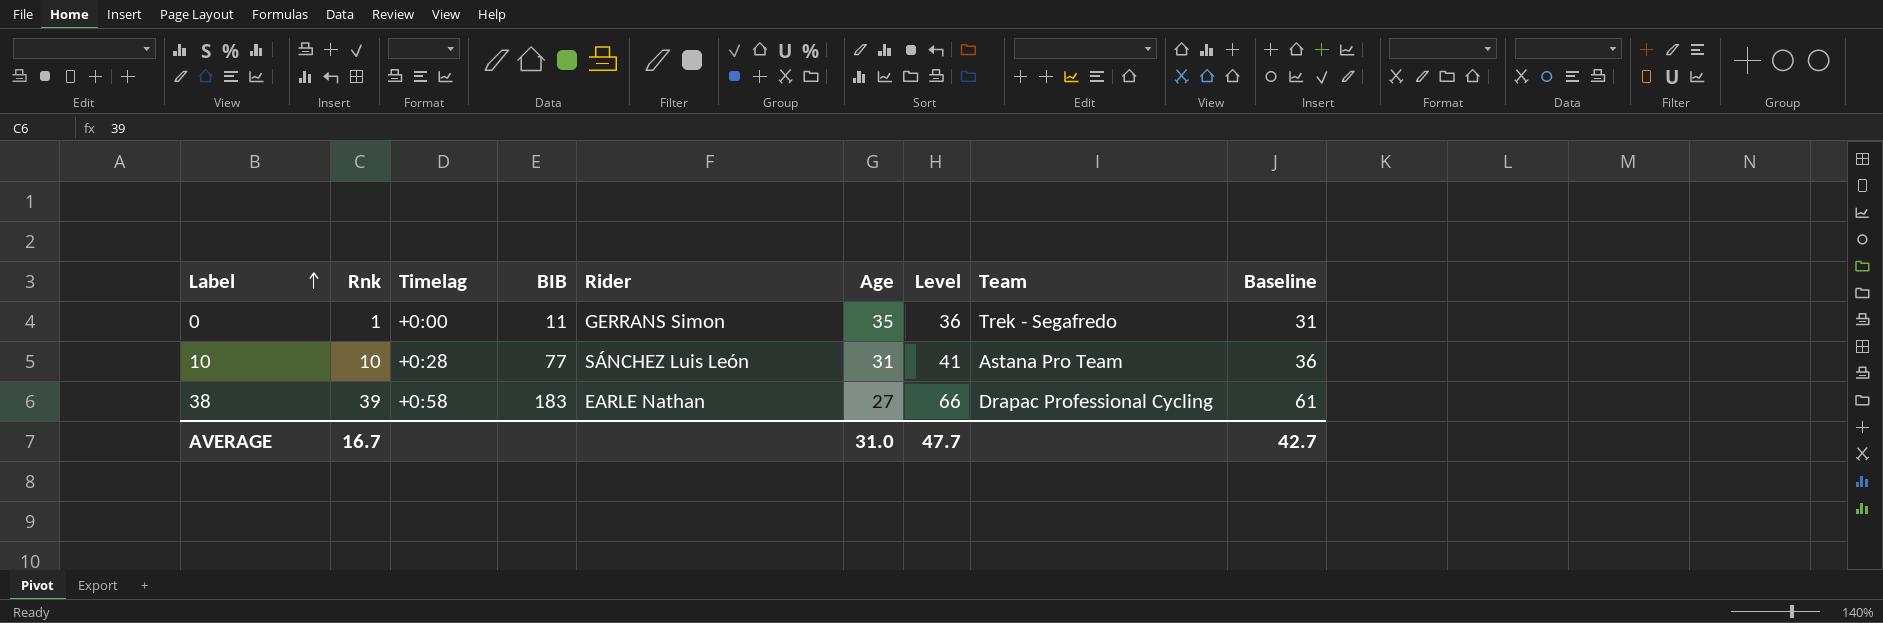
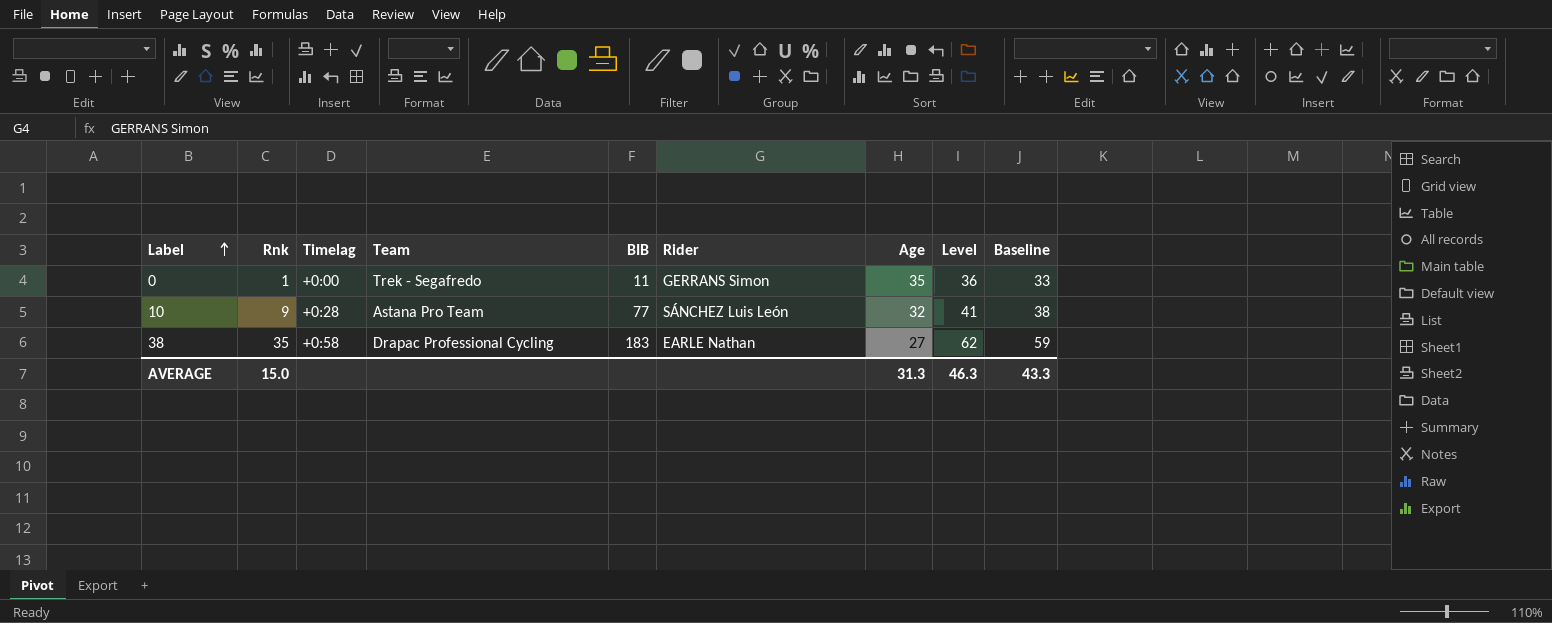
column Team | position: 8 -> 4
column Baseline | formula: [Level] - 5 -> [Level] - 3
10 | Rnk: 10 -> 9
10 | Age: 31 -> 32
38 | Rnk: 39 -> 35
38 | Level: 66 -> 62
AVERAGE | Rnk: 16.7 -> 15.0
AVERAGE | Age: 31.0 -> 31.3
AVERAGE | Level: 47.7 -> 46.3
AVERAGE | Baseline: 42.7 -> 43.3

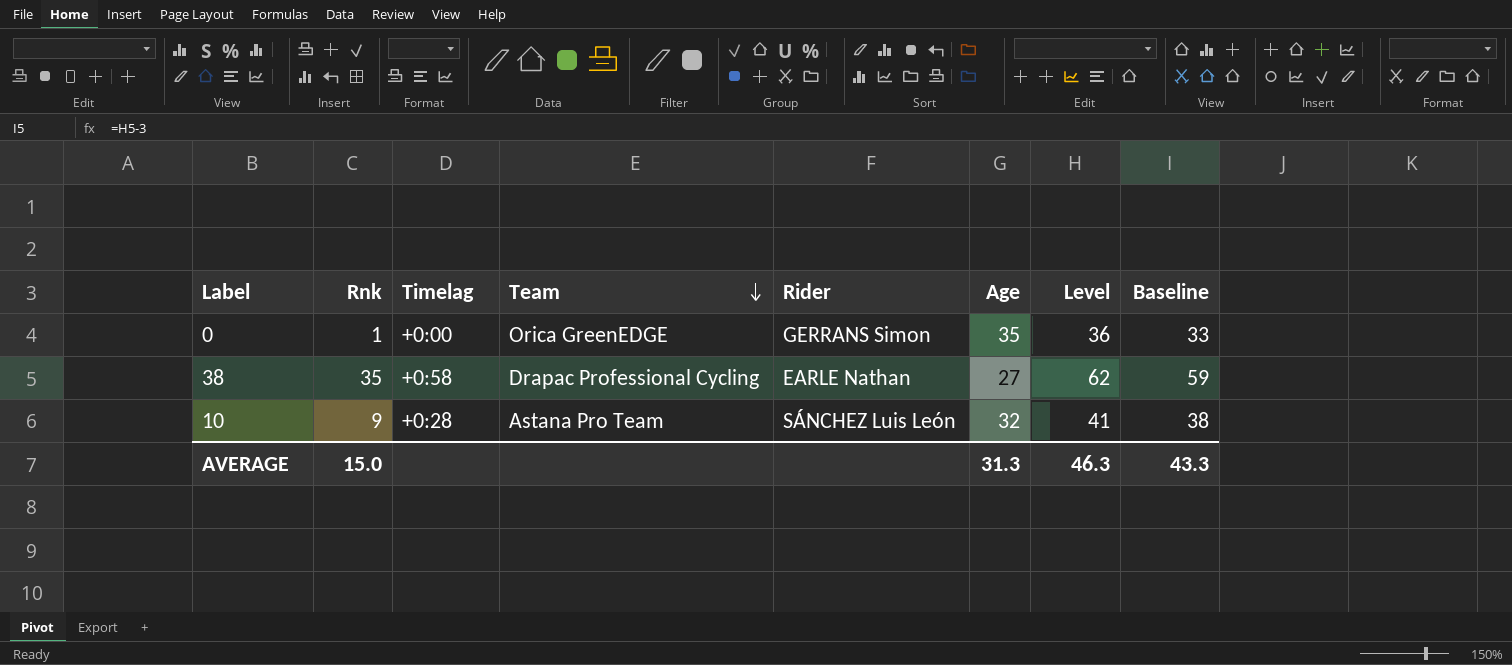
row order: Label ascending -> Team descending
column BIB | position: 5 -> none
0 | Team: Trek - Segafredo -> Orica GreenEDGE

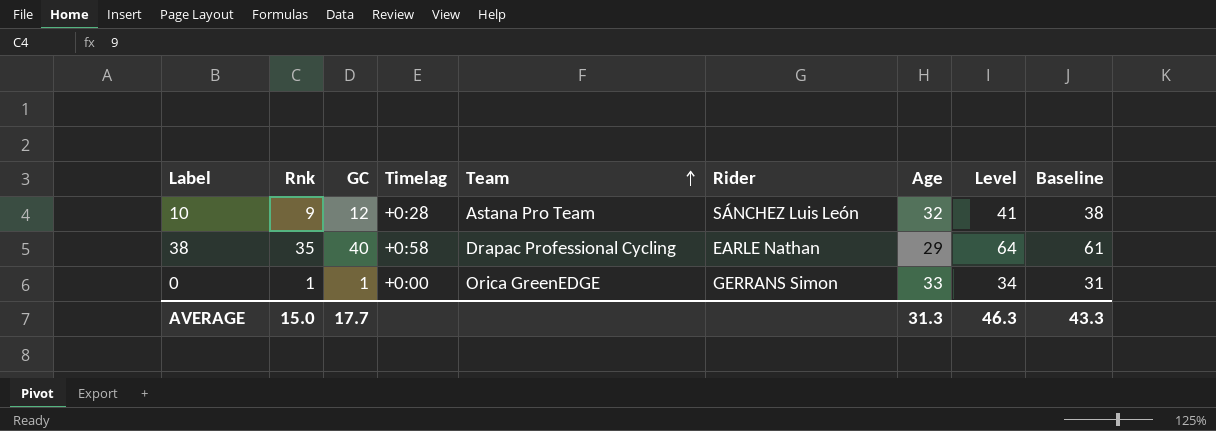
row order: Team descending -> Team ascending
column GC | position: none -> 3
38 | Age: 27 -> 29
38 | Level: 62 -> 64
38 | Baseline: 59 -> 61
0 | Age: 35 -> 33
0 | Level: 36 -> 34
0 | Baseline: 33 -> 31

